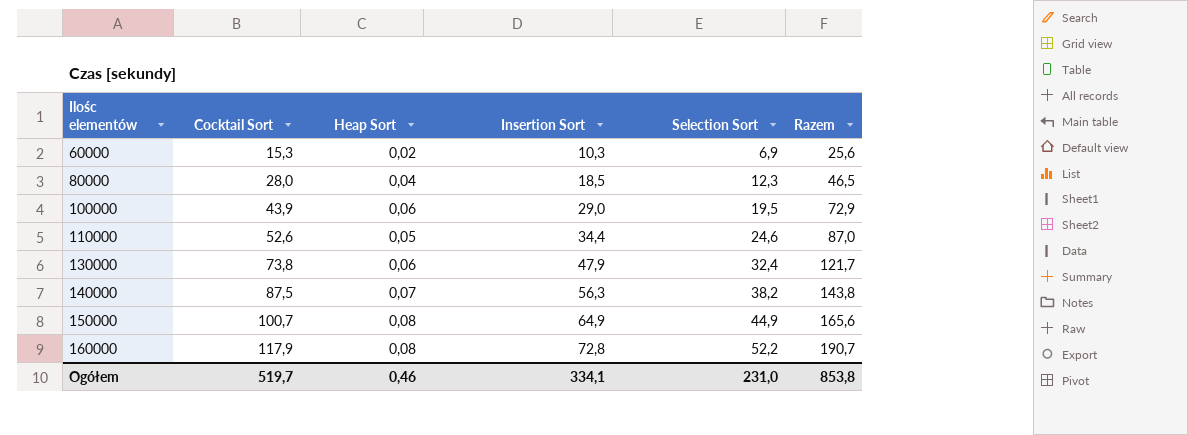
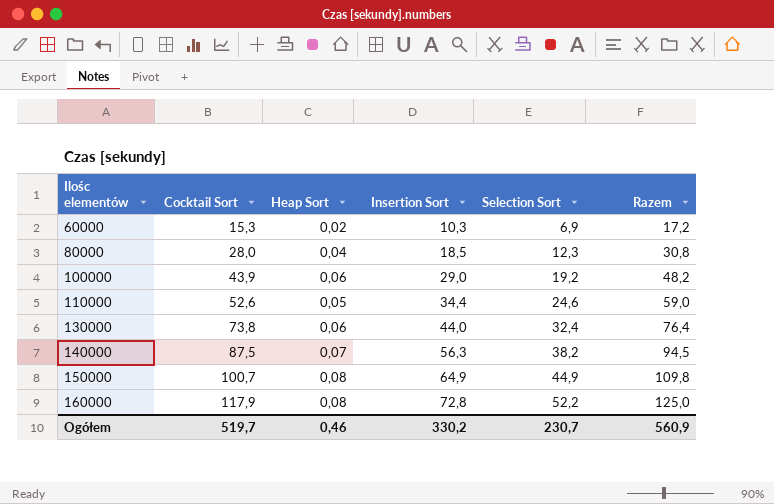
column Razem | formula: [Cocktail Sort] + [Insertion Sort] -> [Insertion Sort] + [Selection Sort]
100000 | Selection Sort: 19,5 -> 19,2
130000 | Insertion Sort: 47,9 -> 44,0
Ogółem | Insertion Sort: 334,1 -> 330,2
Ogółem | Selection Sort: 231,0 -> 230,7
Ogółem | Razem: 853,8 -> 560,9

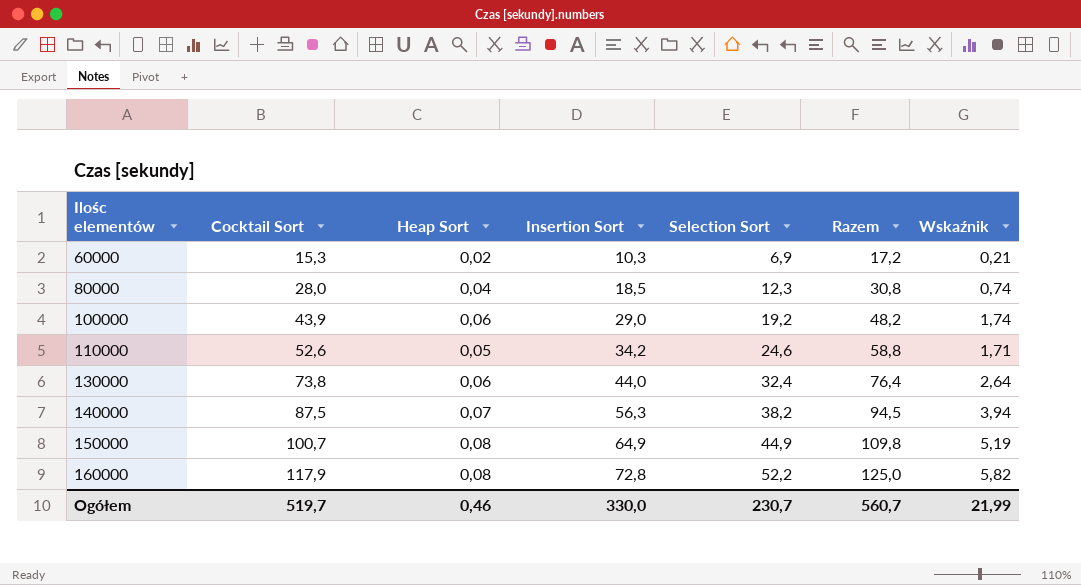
column Wskaźnik | formula: none -> [Heap Sort] * [Insertion Sort]
110000 | Insertion Sort: 34,4 -> 34,2
110000 | Razem: 59,0 -> 58,8
Ogółem | Insertion Sort: 330,2 -> 330,0
Ogółem | Razem: 560,9 -> 560,7

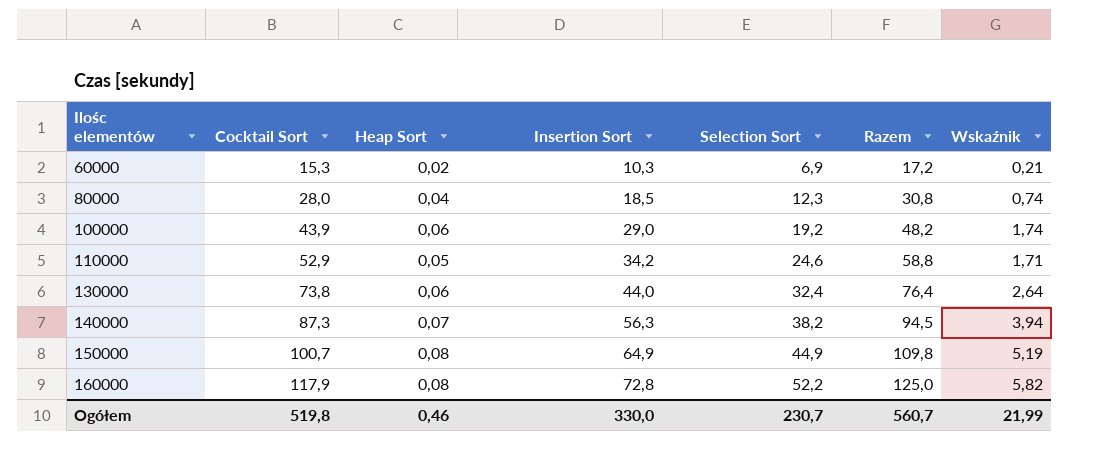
110000 | Cocktail Sort: 52,6 -> 52,9
140000 | Cocktail Sort: 87,5 -> 87,3
Ogółem | Cocktail Sort: 519,7 -> 519,8

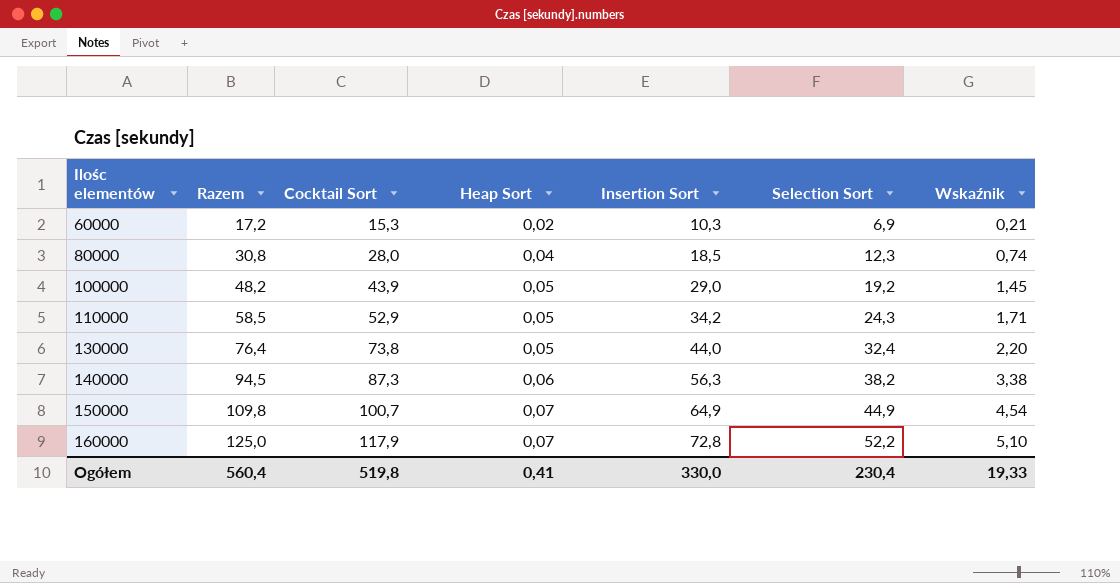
column Razem | position: 6 -> 2
100000 | Heap Sort: 0,06 -> 0,05
100000 | Wskaźnik: 1,74 -> 1,45
110000 | Razem: 58,8 -> 58,5
110000 | Selection Sort: 24,6 -> 24,3
130000 | Heap Sort: 0,06 -> 0,05
130000 | Wskaźnik: 2,64 -> 2,20
140000 | Heap Sort: 0,07 -> 0,06
140000 | Wskaźnik: 3,94 -> 3,38
150000 | Heap Sort: 0,08 -> 0,07
150000 | Wskaźnik: 5,19 -> 4,54
160000 | Heap Sort: 0,08 -> 0,07
160000 | Wskaźnik: 5,82 -> 5,10
Ogółem | Razem: 560,7 -> 560,4
Ogółem | Heap Sort: 0,46 -> 0,41
Ogółem | Selection Sort: 230,7 -> 230,4
Ogółem | Wskaźnik: 21,99 -> 19,33

